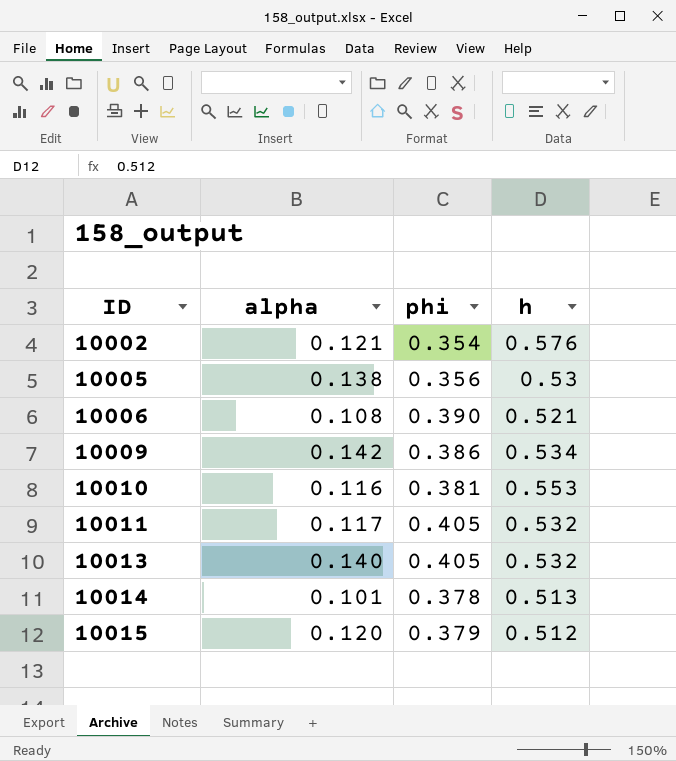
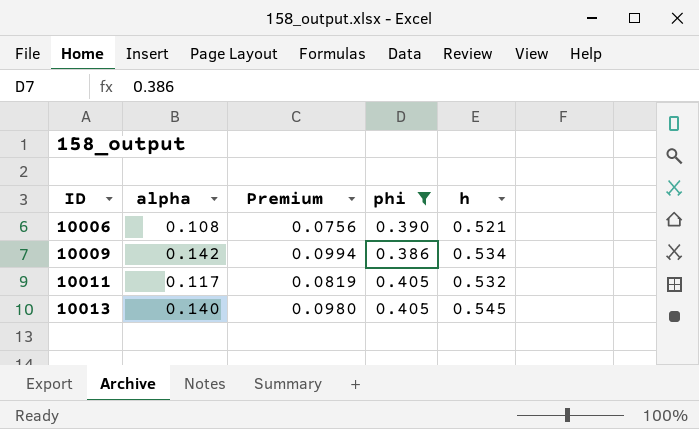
filter: none -> phi >= 0.386
column Premium | formula: none -> [alpha] * 0.7
10013 | h: 0.532 -> 0.545

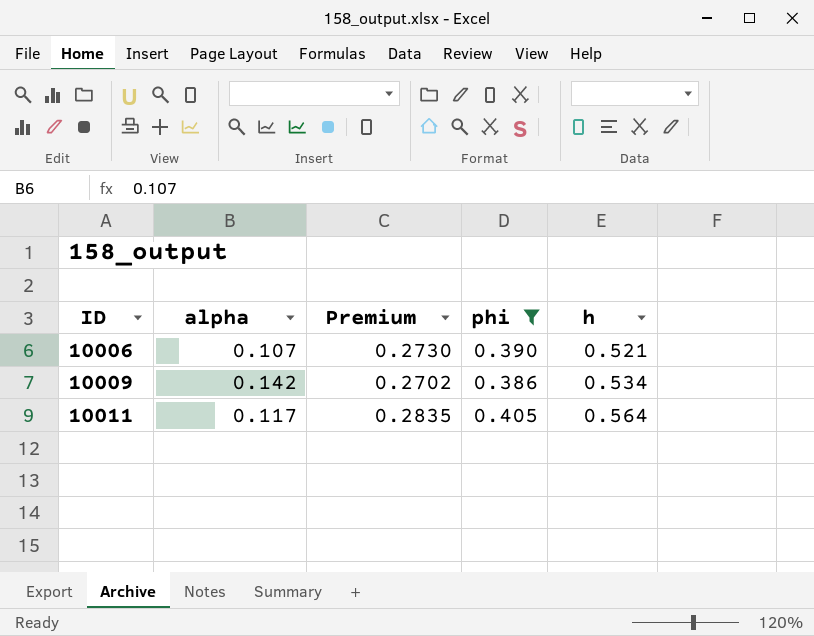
column Premium | formula: [alpha] * 0.7 -> [phi] * 0.7
row 10013: 0.140 | 0.0980 | 0.405 | 0.545 -> none
10006 | alpha: 0.108 -> 0.107
10011 | h: 0.532 -> 0.564

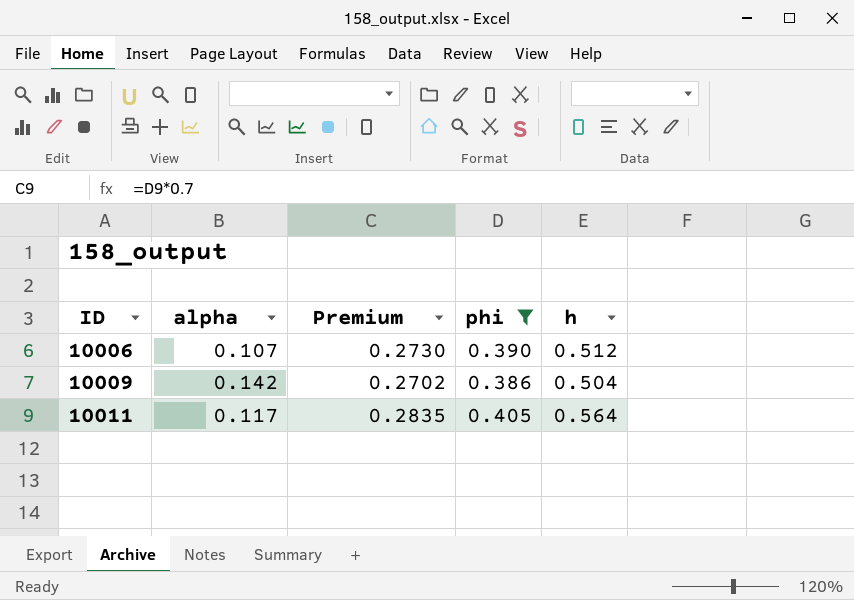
10006 | h: 0.521 -> 0.512
10009 | h: 0.534 -> 0.504

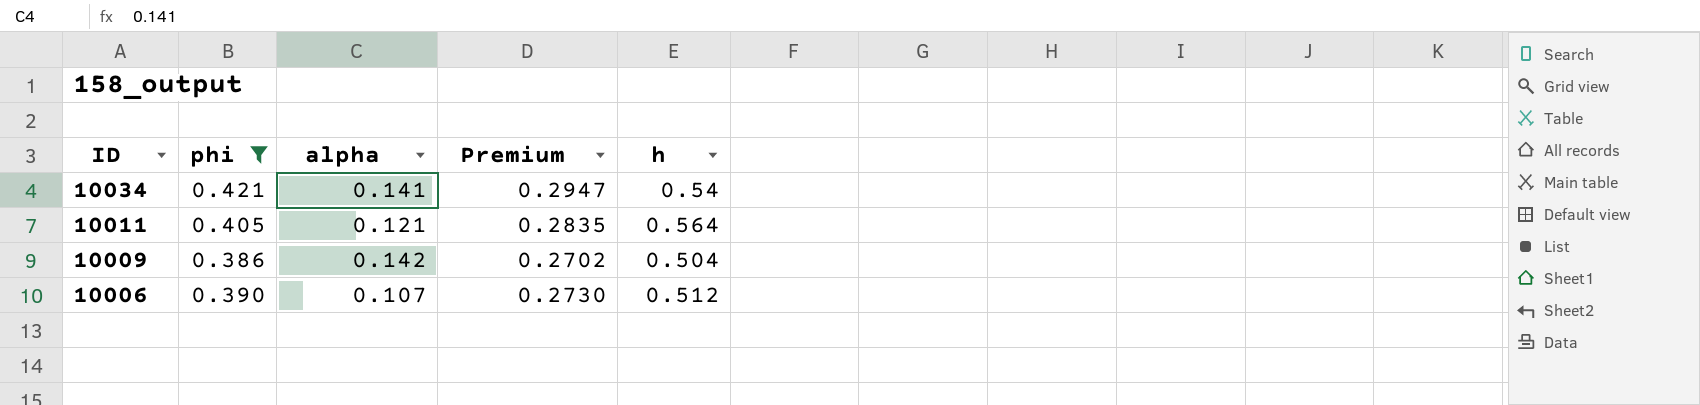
row order: ID ascending -> ID descending
column phi | position: 4 -> 2
row 10034: none -> 0.421 | 0.141 | 0.2947 | 0.54
10011 | alpha: 0.117 -> 0.121

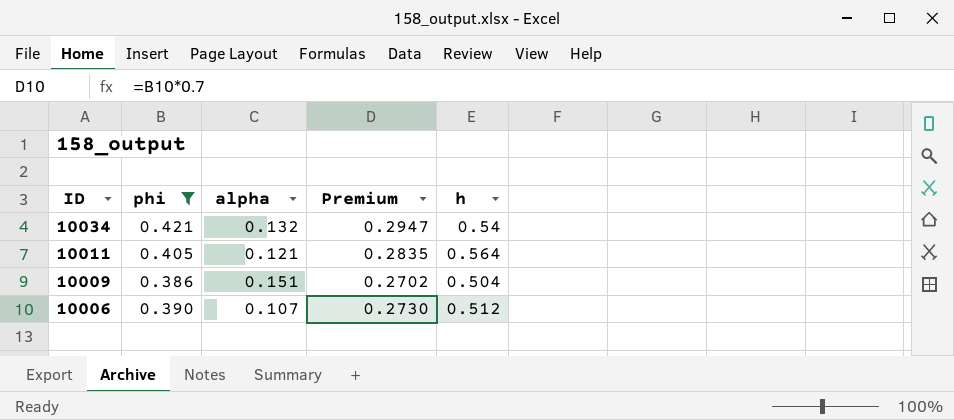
10034 | alpha: 0.141 -> 0.132
10009 | alpha: 0.142 -> 0.151

